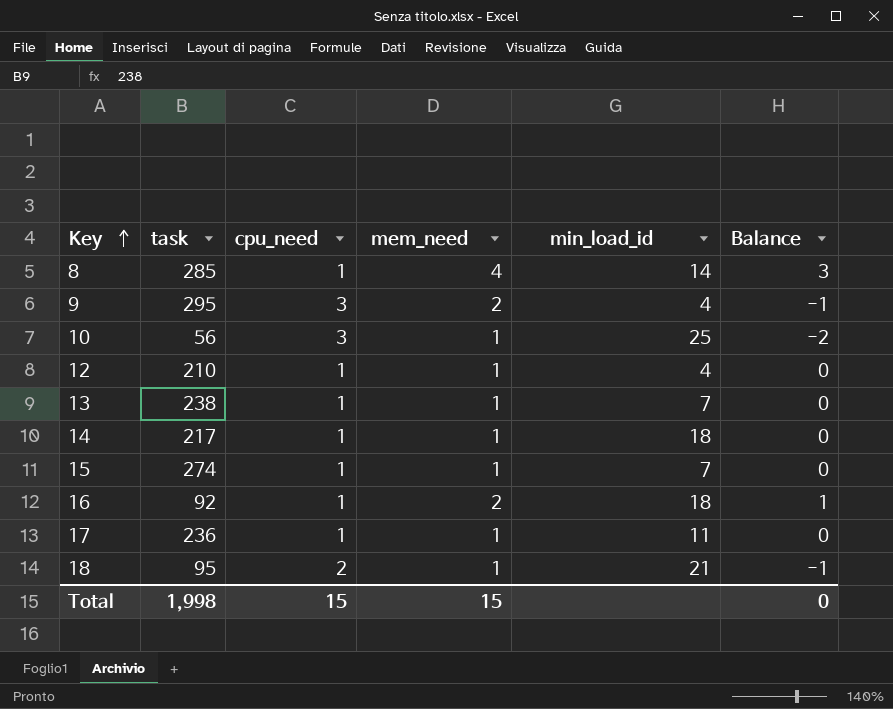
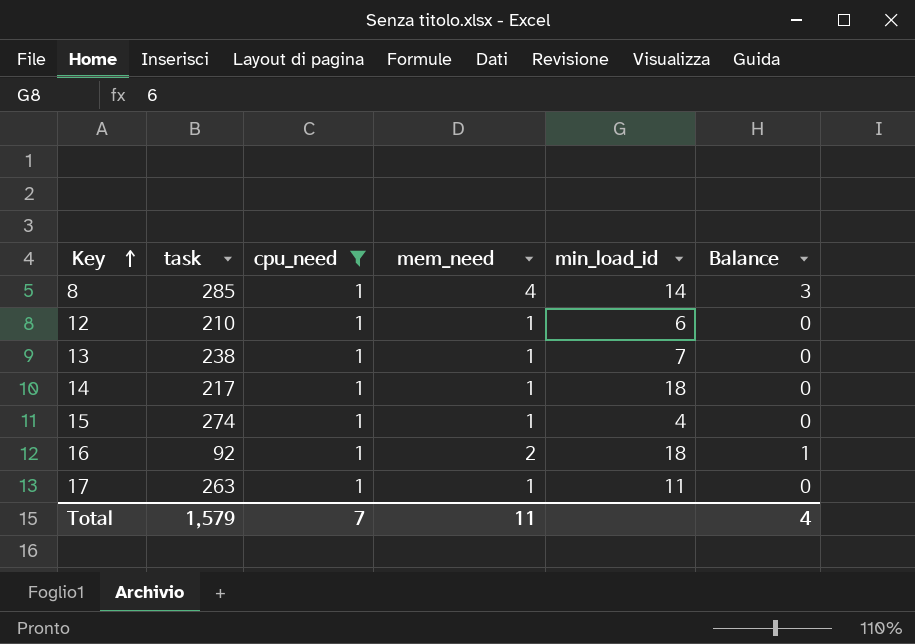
filter: none -> cpu_need = 1
12 | min_load_id: 4 -> 6
15 | min_load_id: 7 -> 4
17 | task: 236 -> 263
Total | task: 1,998 -> 1,579
Total | cpu_need: 15 -> 7
Total | mem_need: 15 -> 11
Total | Balance: 0 -> 4

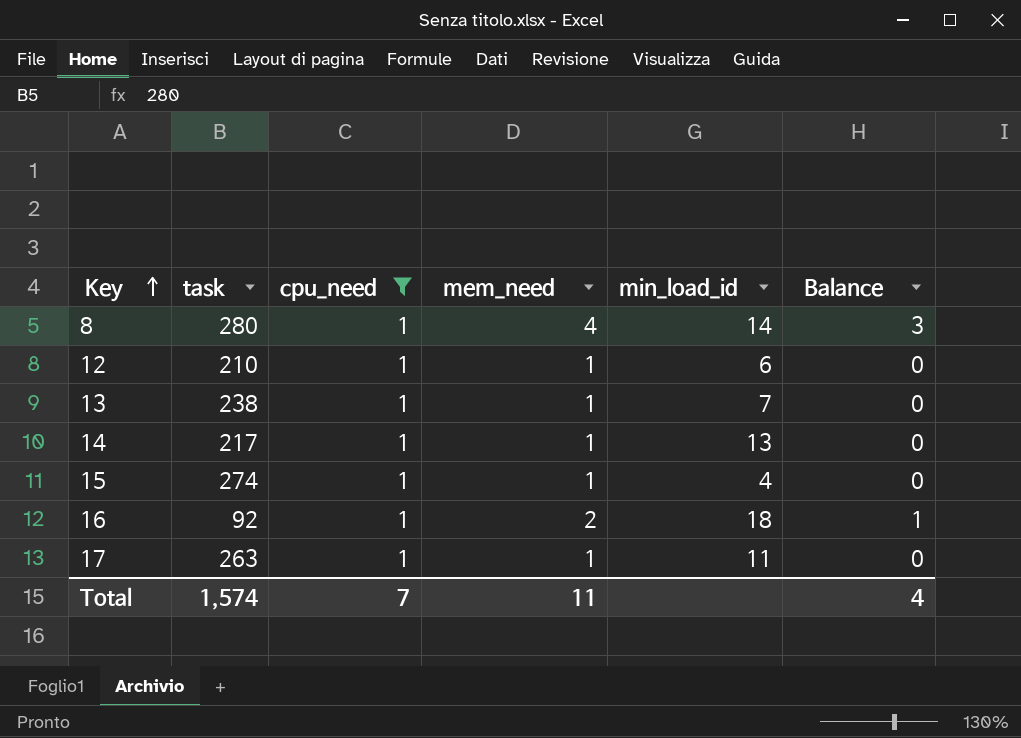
8 | task: 285 -> 280
14 | min_load_id: 18 -> 13
Total | task: 1,579 -> 1,574

